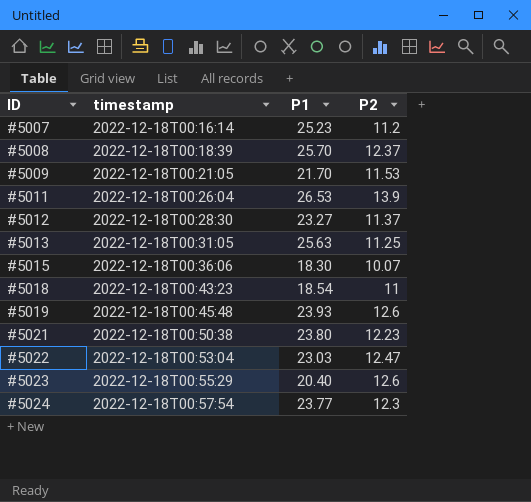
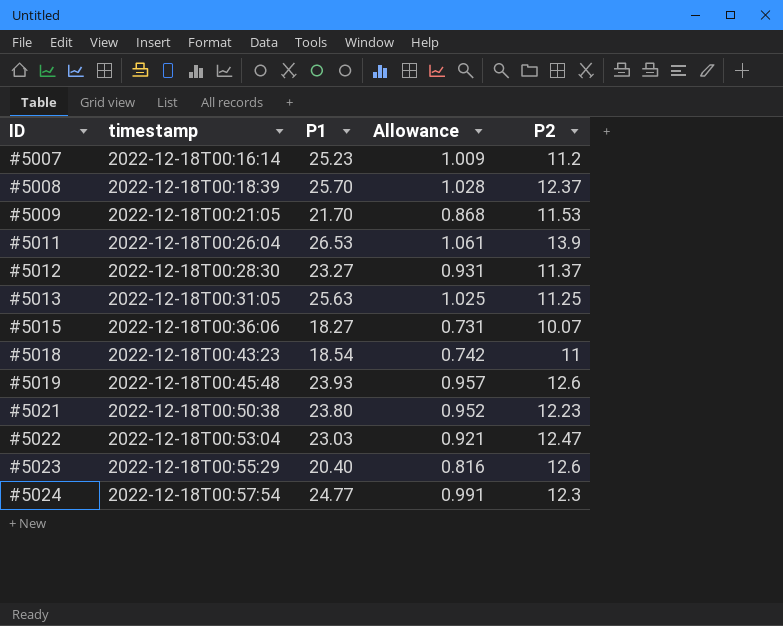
column Allowance | formula: none -> [P1] * 0.04
#5015 | P1: 18.30 -> 18.27
#5024 | P1: 23.77 -> 24.77

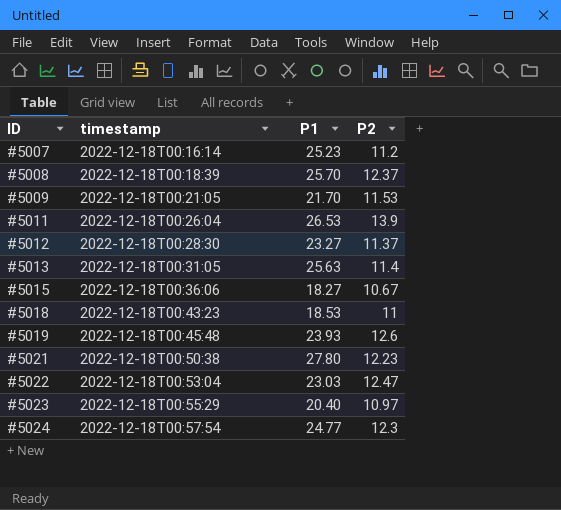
column Allowance | formula: [P1] * 0.04 -> none
#5013 | P2: 11.25 -> 11.4
#5015 | P2: 10.07 -> 10.67
#5018 | P1: 18.54 -> 18.53
#5021 | P1: 23.80 -> 27.80
#5023 | P2: 12.6 -> 10.97

